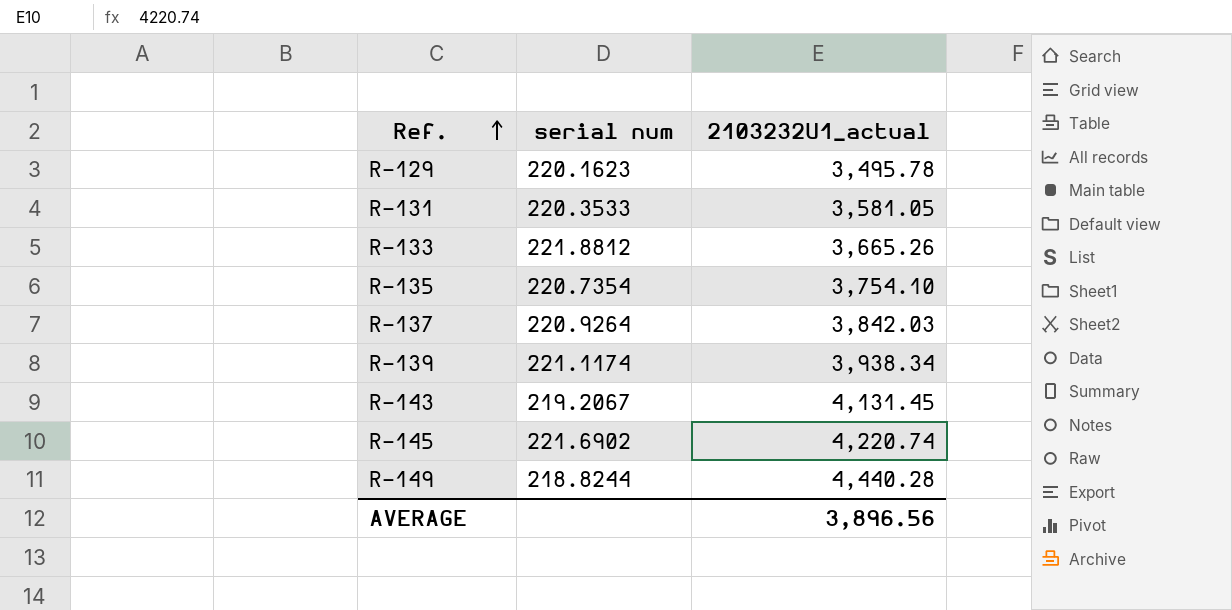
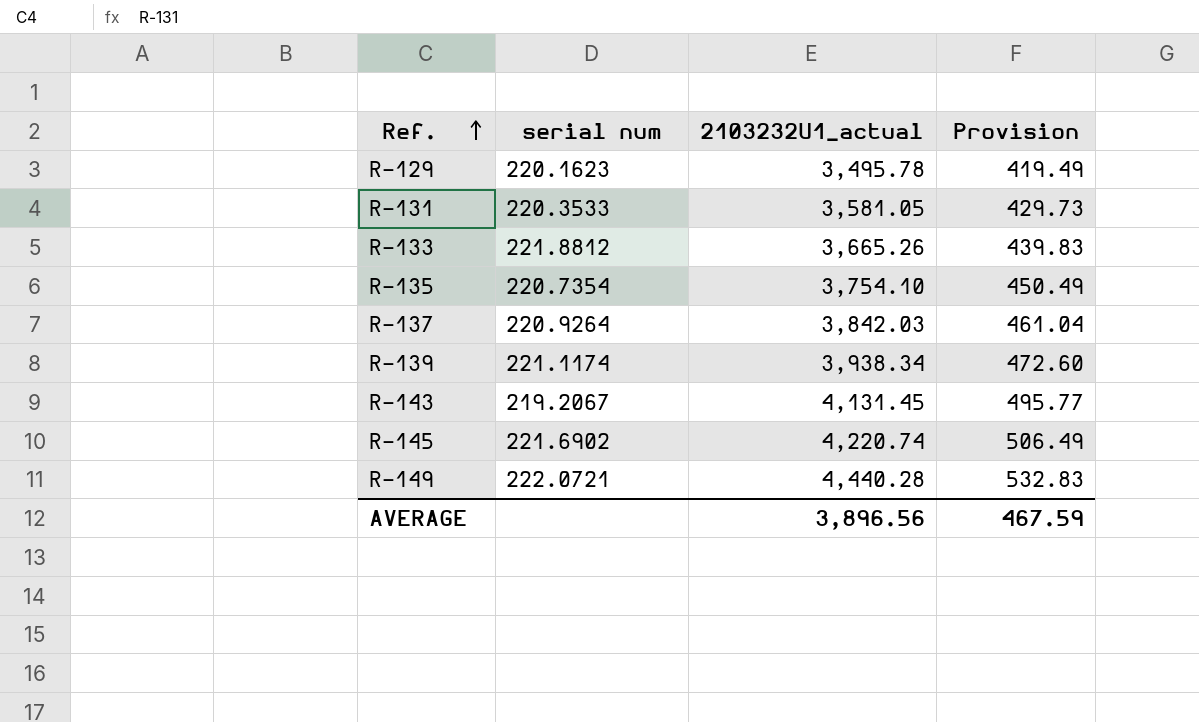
column Provision | formula: none -> [2103232U1_actual] * 0.12
R-149 | serial num: 218.8244 -> 222.0721

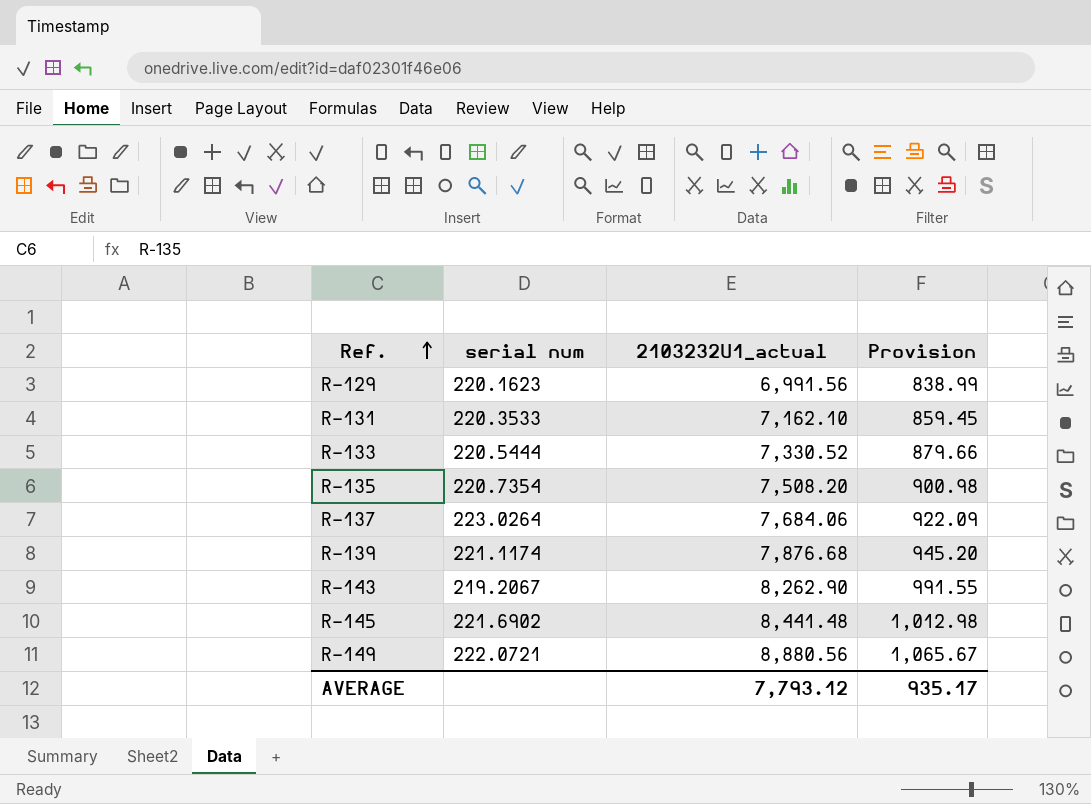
R-129 | 2103232U1_actual: 3,495.78 -> 6,991.56
R-129 | Provision: 419.49 -> 838.99
R-131 | 2103232U1_actual: 3,581.05 -> 7,162.10
R-131 | Provision: 429.73 -> 859.45
R-133 | serial num: 221.8812 -> 220.5444
R-133 | 2103232U1_actual: 3,665.26 -> 7,330.52
R-133 | Provision: 439.83 -> 879.66
R-135 | 2103232U1_actual: 3,754.10 -> 7,508.20
R-135 | Provision: 450.49 -> 900.98
R-137 | serial num: 220.9264 -> 223.0264
R-137 | 2103232U1_actual: 3,842.03 -> 7,684.06
R-137 | Provision: 461.04 -> 922.09
R-139 | 2103232U1_actual: 3,938.34 -> 7,876.68
R-139 | Provision: 472.60 -> 945.20
R-143 | 2103232U1_actual: 4,131.45 -> 8,262.90
R-143 | Provision: 495.77 -> 991.55
R-145 | 2103232U1_actual: 4,220.74 -> 8,441.48
R-145 | Provision: 506.49 -> 1,012.98
R-149 | 2103232U1_actual: 4,440.28 -> 8,880.56
R-149 | Provision: 532.83 -> 1,065.67
AVERAGE | 2103232U1_actual: 3,896.56 -> 7,793.12
AVERAGE | Provision: 467.59 -> 935.17

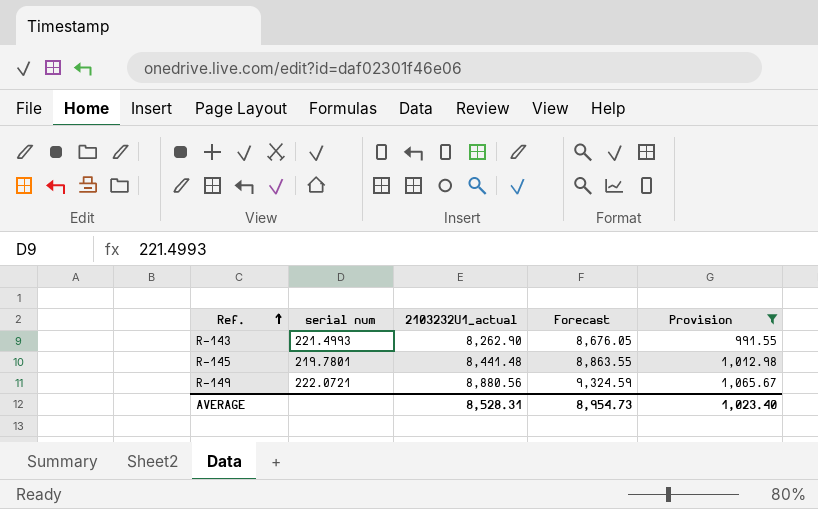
filter: none -> Provision >= 991.55
column Forecast | formula: none -> [2103232U1_actual] * 1.05
R-143 | serial num: 219.2067 -> 221.4993
R-145 | serial num: 221.6902 -> 219.7801
AVERAGE | 2103232U1_actual: 7,793.12 -> 8,528.31
AVERAGE | Provision: 935.17 -> 1,023.40

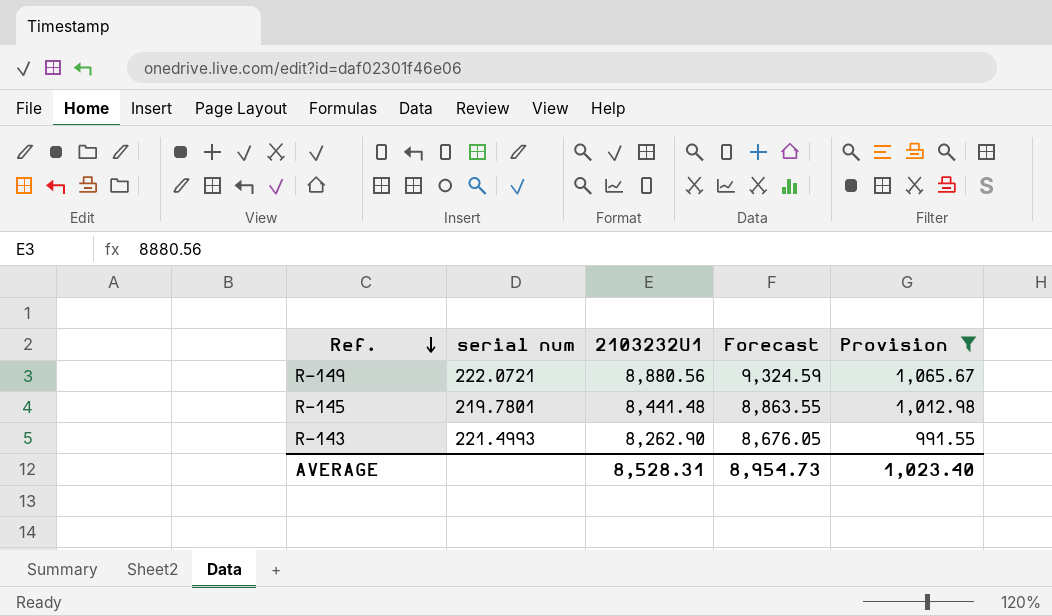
row order: Ref. ascending -> Ref. descending
column name: 2103232U1_actual -> 2103232U1

